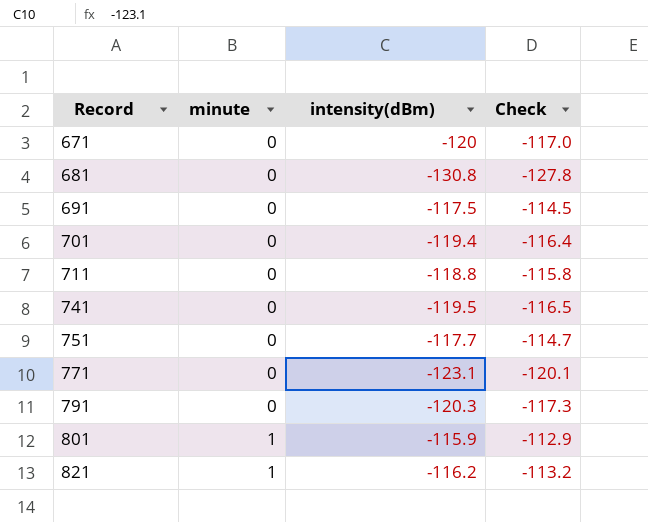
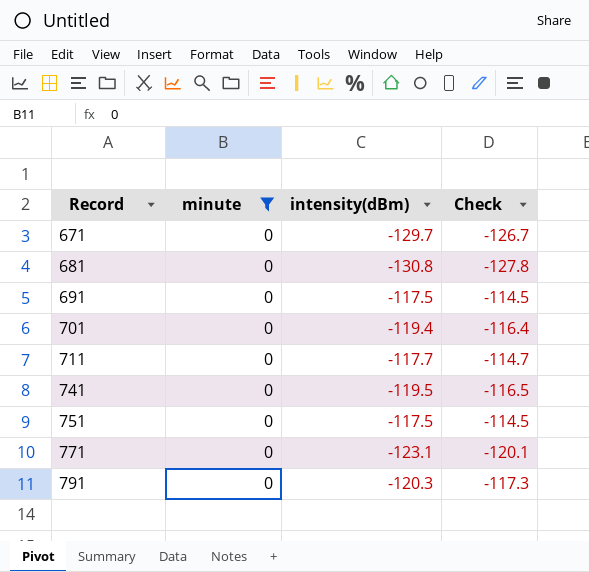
filter: none -> minute = 0
671 | intensity(dBm): -120 -> -129.7
671 | Check: -117.0 -> -126.7
711 | intensity(dBm): -118.8 -> -117.7
711 | Check: -115.8 -> -114.7
751 | intensity(dBm): -117.7 -> -117.5
751 | Check: -114.7 -> -114.5

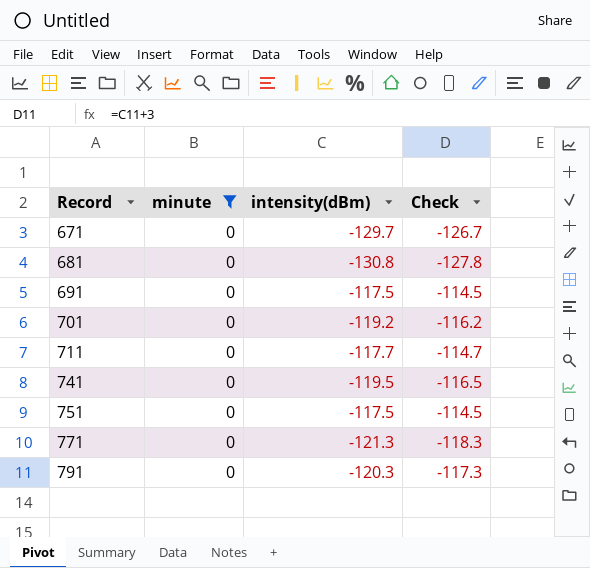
701 | intensity(dBm): -119.4 -> -119.2
701 | Check: -116.4 -> -116.2
771 | intensity(dBm): -123.1 -> -121.3
771 | Check: -120.1 -> -118.3

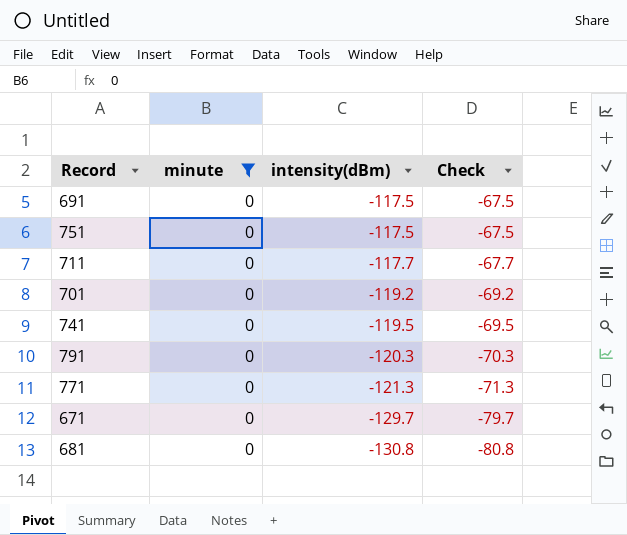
row order: Record ascending -> intensity(dBm) descending
column Check | formula: [intensity(dBm)] + 3 -> [intensity(dBm)] + 50

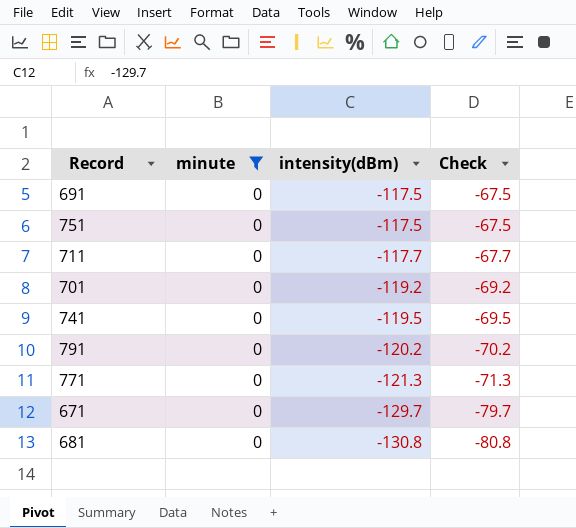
791 | intensity(dBm): -120.3 -> -120.2
791 | Check: -70.3 -> -70.2

